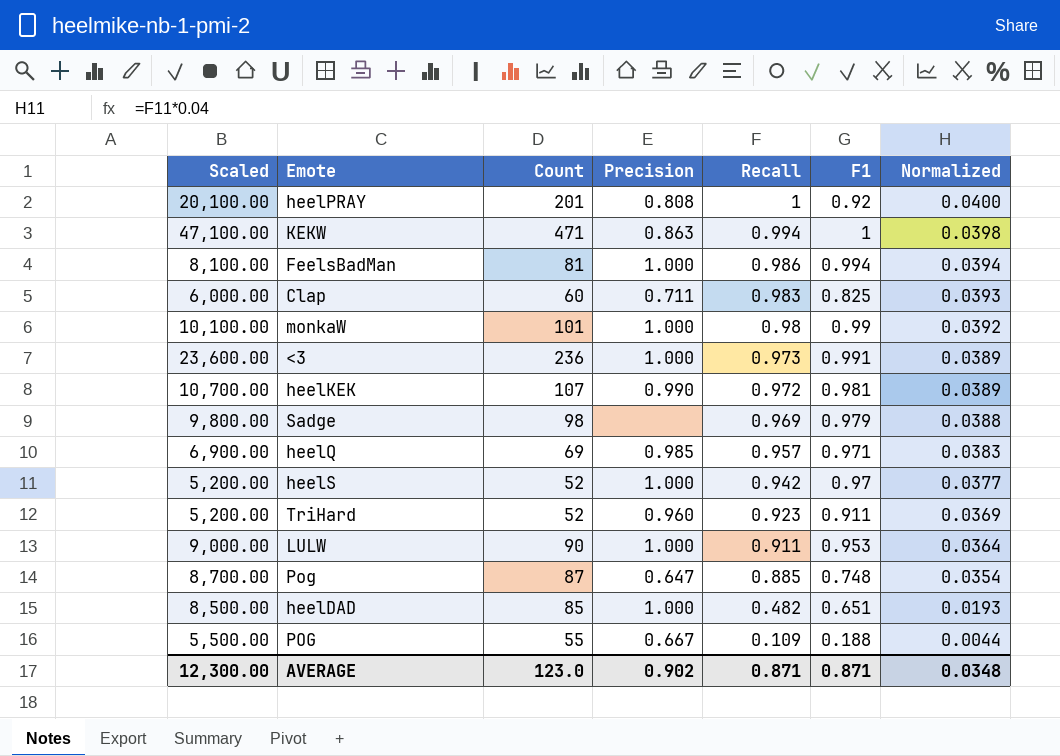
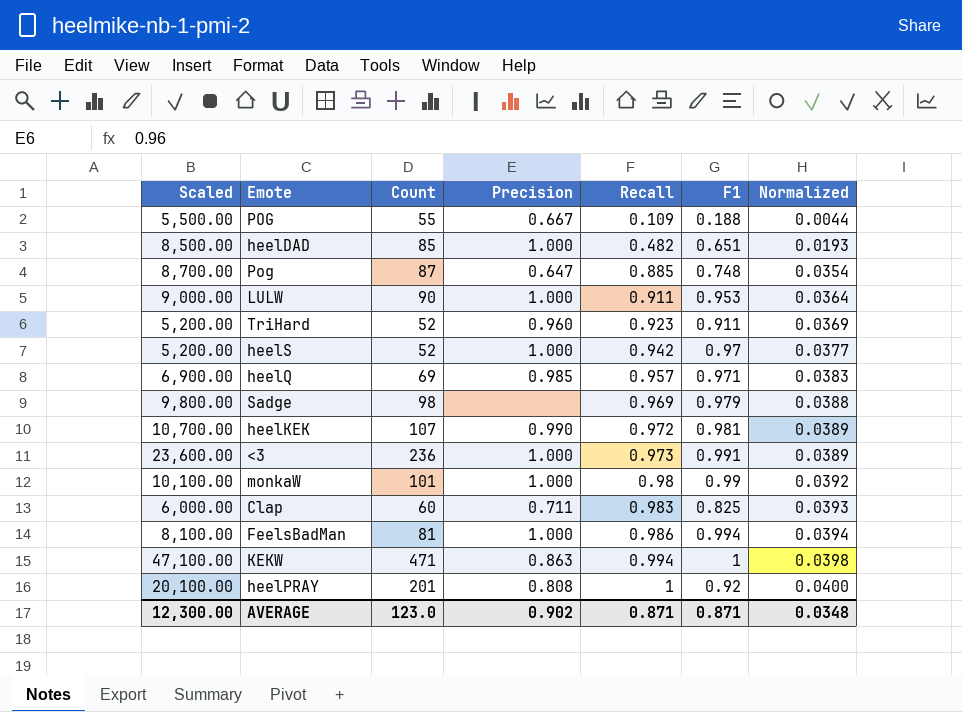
row order: Recall descending -> Recall ascending

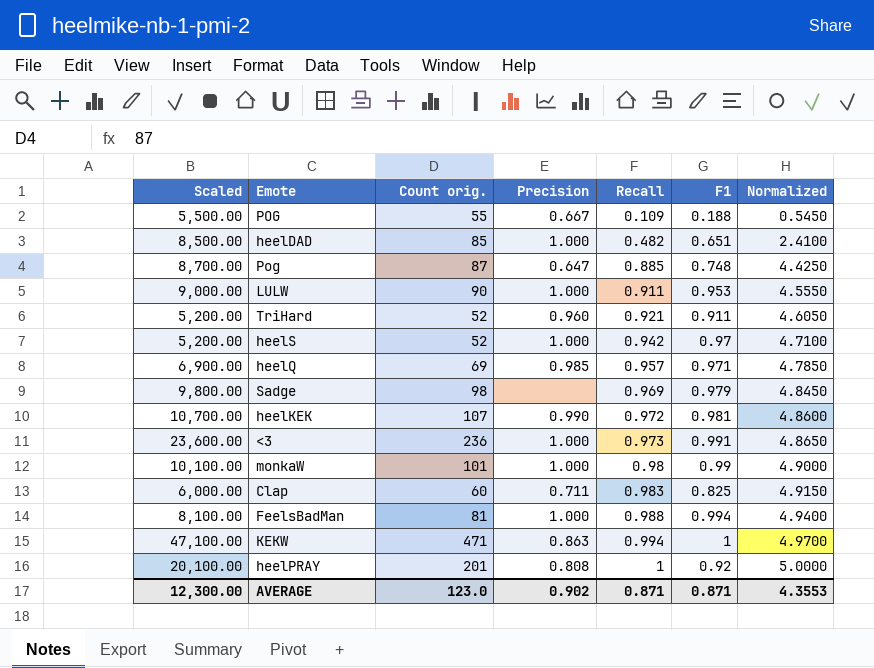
column name: Count -> Count orig.
column Normalized | formula: [Recall] * 0.04 -> [Recall] * 5
TriHard | Recall: 0.923 -> 0.921
FeelsBadMan | Recall: 0.986 -> 0.988
AVERAGE | Normalized: 0.0348 -> 4.3553

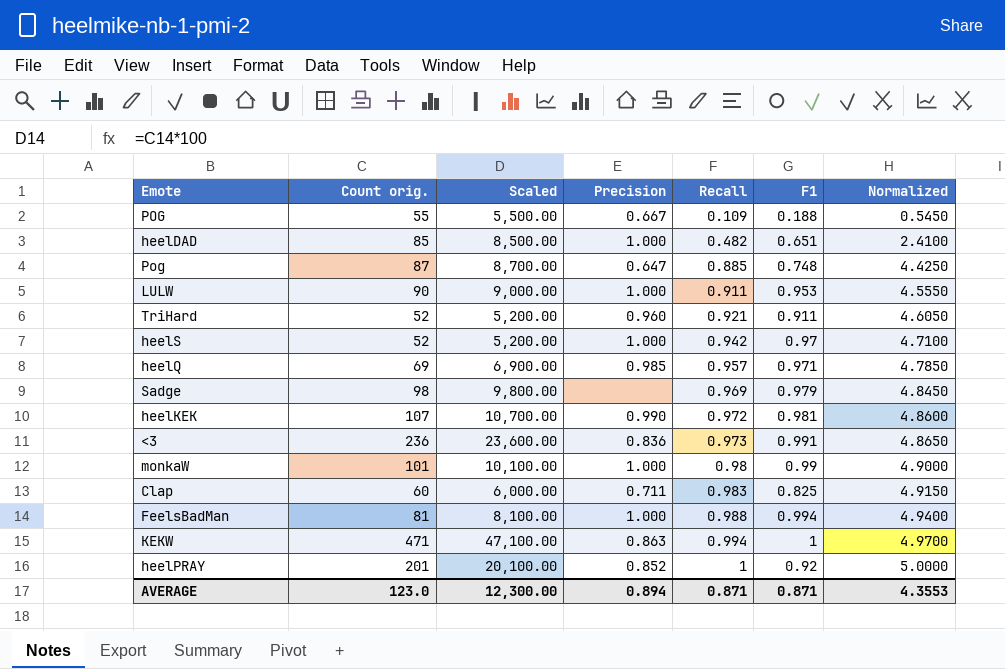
column Scaled | position: 1 -> 3
<3 | Precision: 1.000 -> 0.836
heelPRAY | Precision: 0.808 -> 0.852
AVERAGE | Precision: 0.902 -> 0.894

